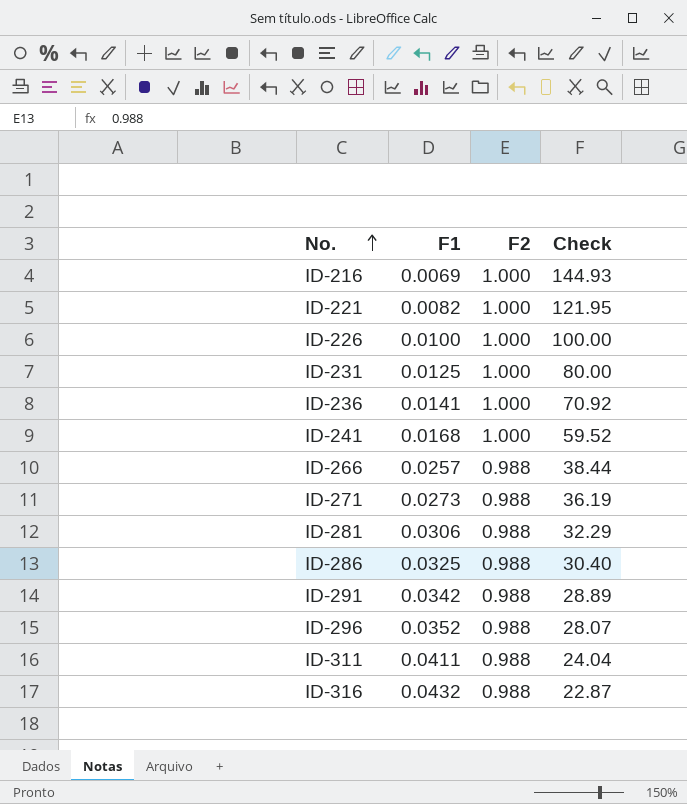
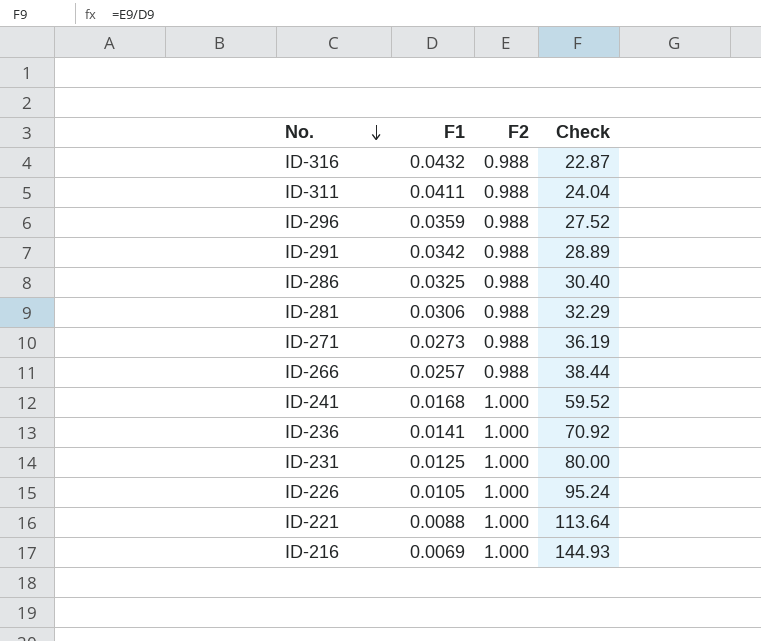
row order: No. ascending -> No. descending
ID-296 | F1: 0.0352 -> 0.0359
ID-296 | Check: 28.07 -> 27.52
ID-226 | F1: 0.0100 -> 0.0105
ID-226 | Check: 100.00 -> 95.24
ID-221 | F1: 0.0082 -> 0.0088
ID-221 | Check: 121.95 -> 113.64

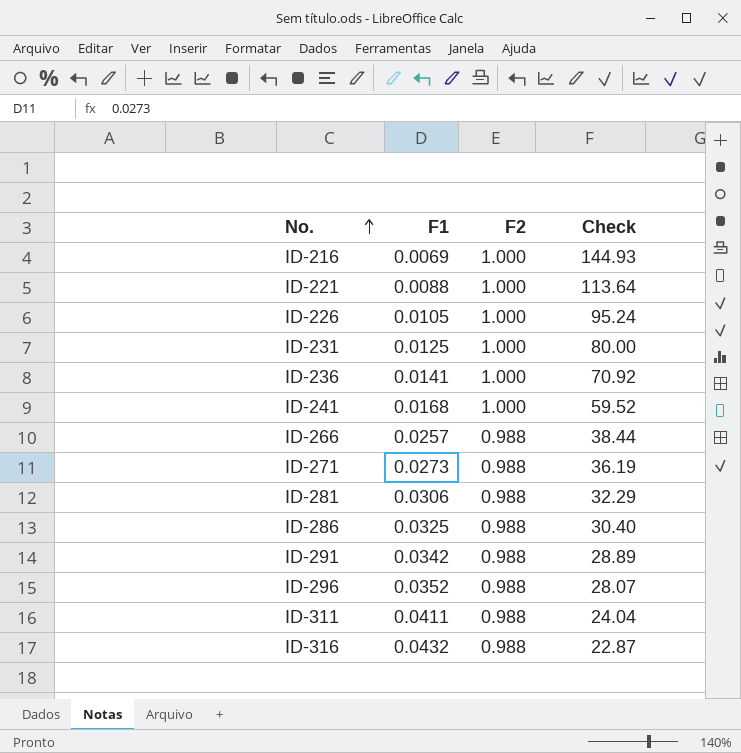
row order: No. descending -> No. ascending
ID-296 | F1: 0.0359 -> 0.0352
ID-296 | Check: 27.52 -> 28.07

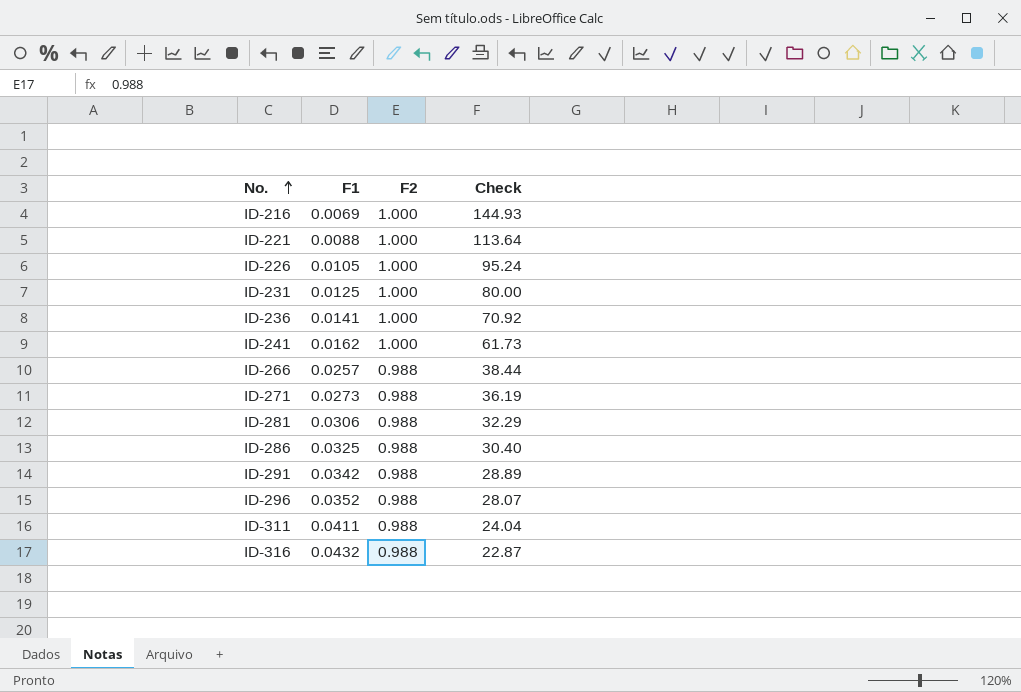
ID-241 | F1: 0.0168 -> 0.0162
ID-241 | Check: 59.52 -> 61.73

